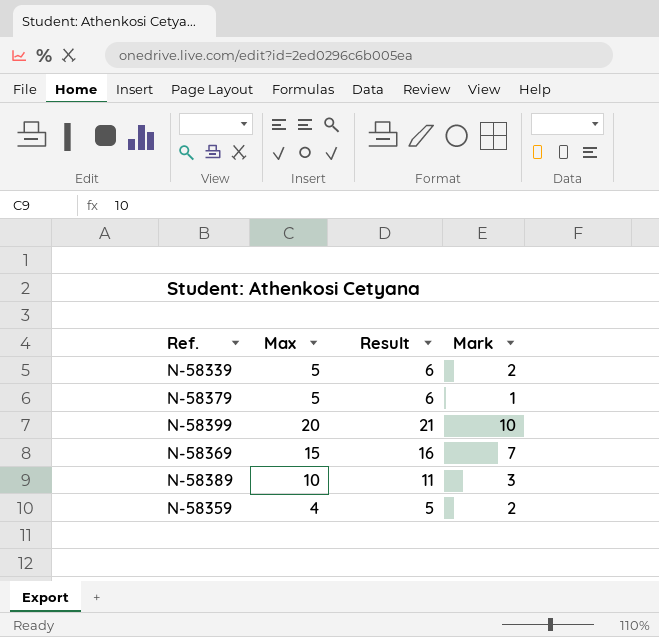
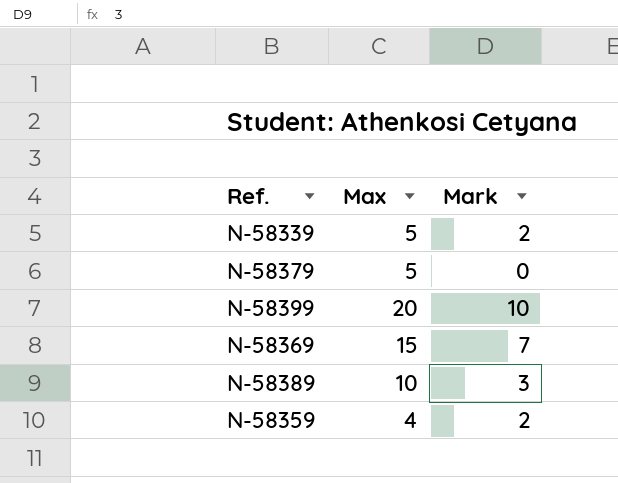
column Result | formula: [Max] + 1 -> none
N-58379 | Mark: 1 -> 0

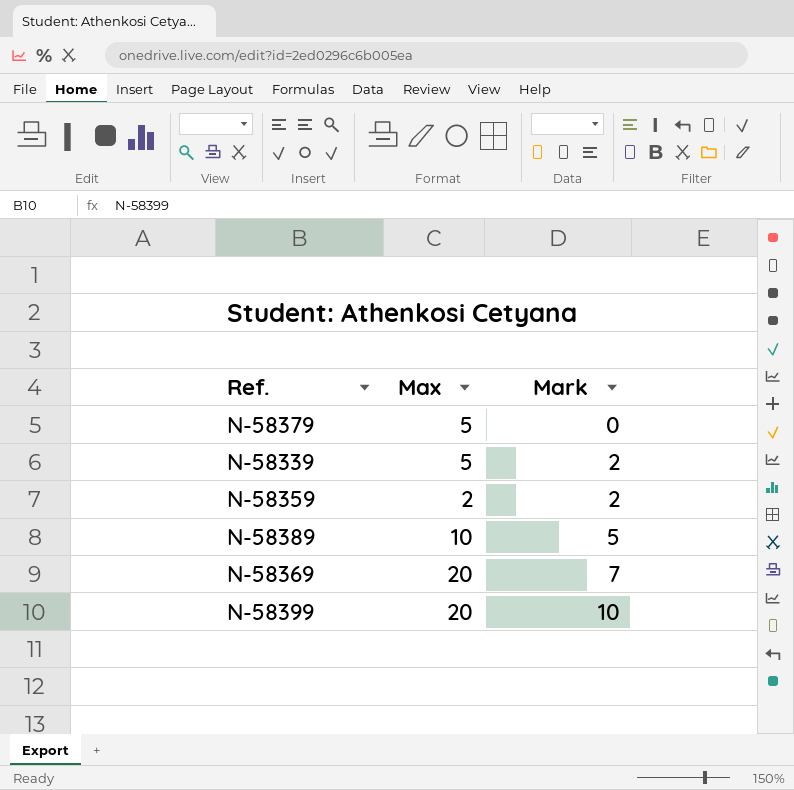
row order: none -> Mark ascending
N-58359 | Max: 4 -> 2
N-58389 | Mark: 3 -> 5
N-58369 | Max: 15 -> 20

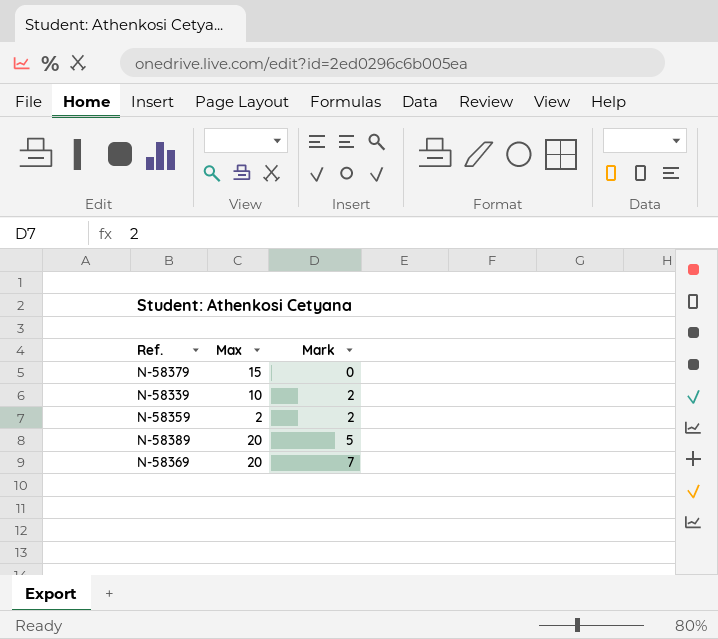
row N-58399: 20 | 10 -> none
N-58379 | Max: 5 -> 15
N-58339 | Max: 5 -> 10
N-58389 | Max: 10 -> 20

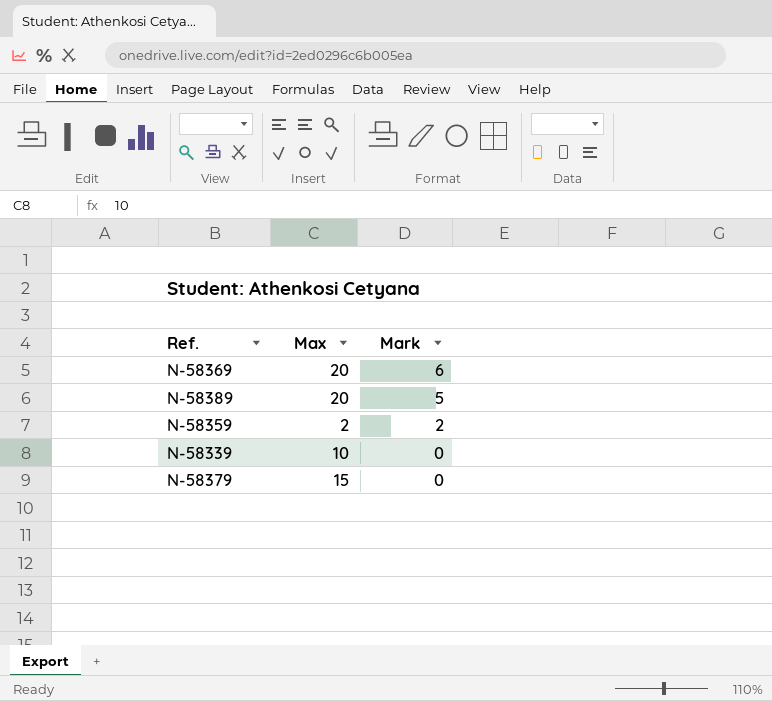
row order: Mark ascending -> Mark descending
N-58369 | Mark: 7 -> 6
N-58339 | Mark: 2 -> 0

